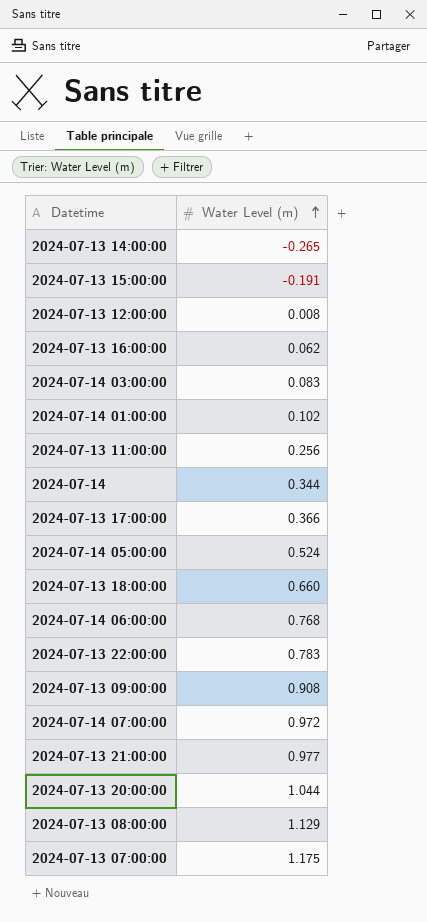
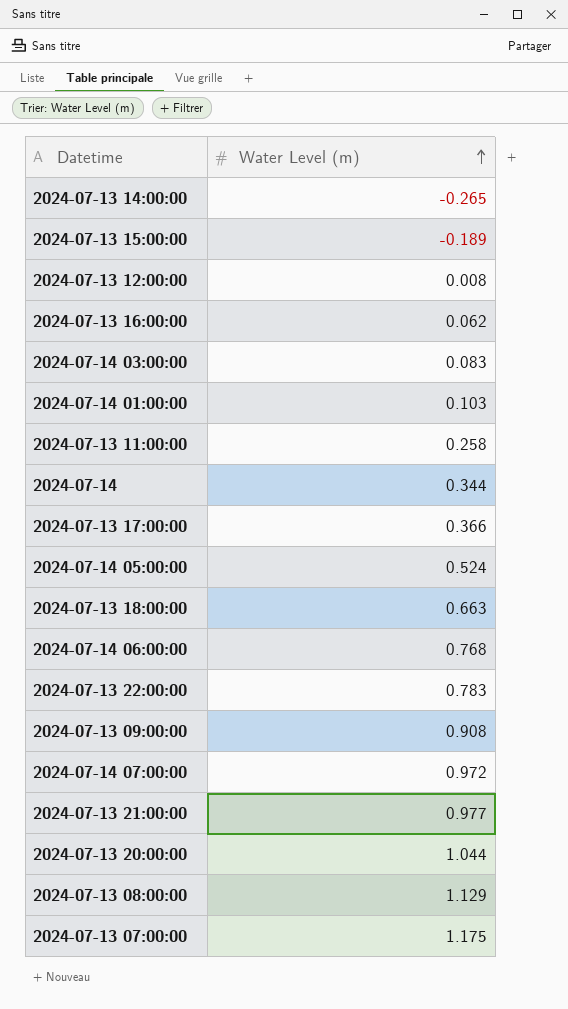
2024-07-13 15:00:00 | Water Level (m): -0.191 -> -0.189
2024-07-14 01:00:00 | Water Level (m): 0.102 -> 0.103
2024-07-13 11:00:00 | Water Level (m): 0.256 -> 0.258
2024-07-13 18:00:00 | Water Level (m): 0.660 -> 0.663

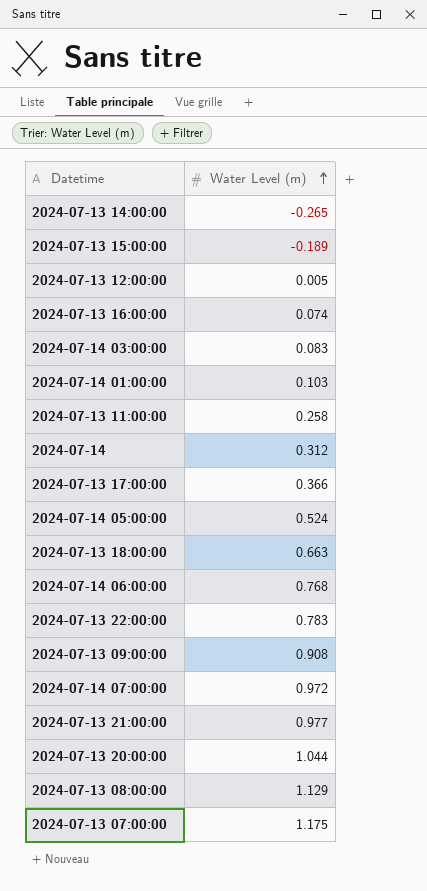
2024-07-13 12:00:00 | Water Level (m): 0.008 -> 0.005
2024-07-13 16:00:00 | Water Level (m): 0.062 -> 0.074
2024-07-14 | Water Level (m): 0.344 -> 0.312

